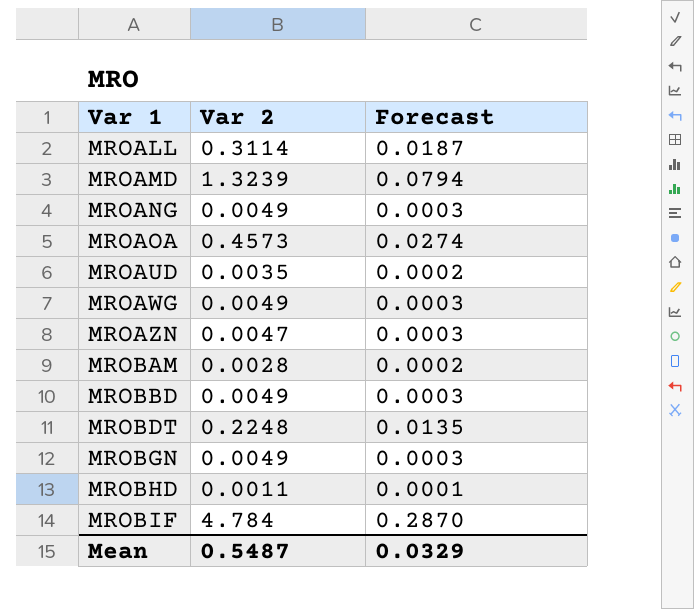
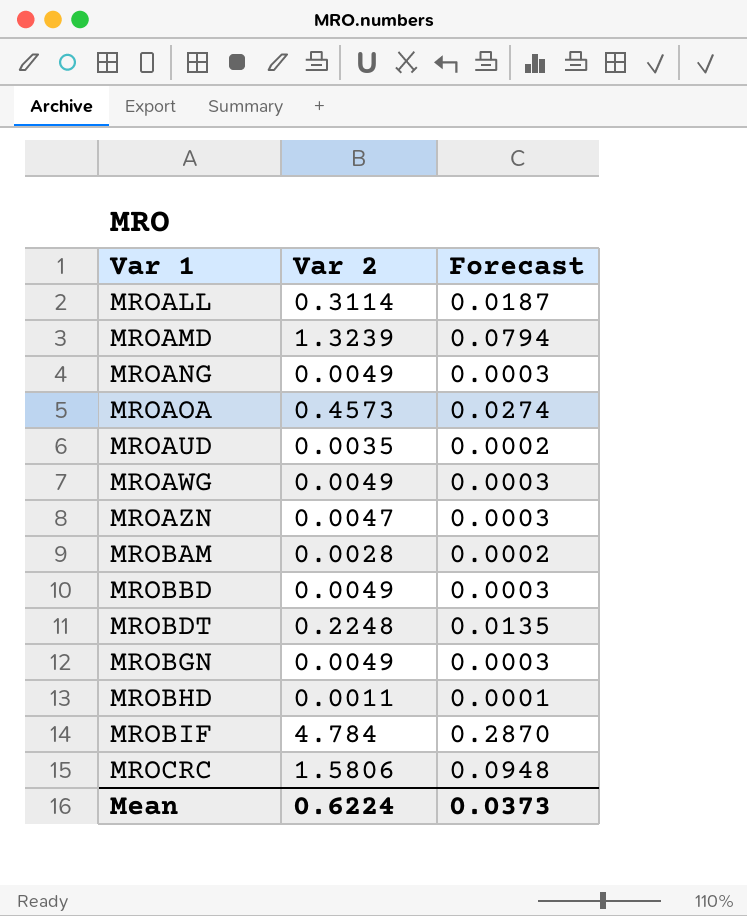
row MROCRC: none -> 1.5806 | 0.0948
Mean | Var 2: 0.5487 -> 0.6224
Mean | Forecast: 0.0329 -> 0.0373

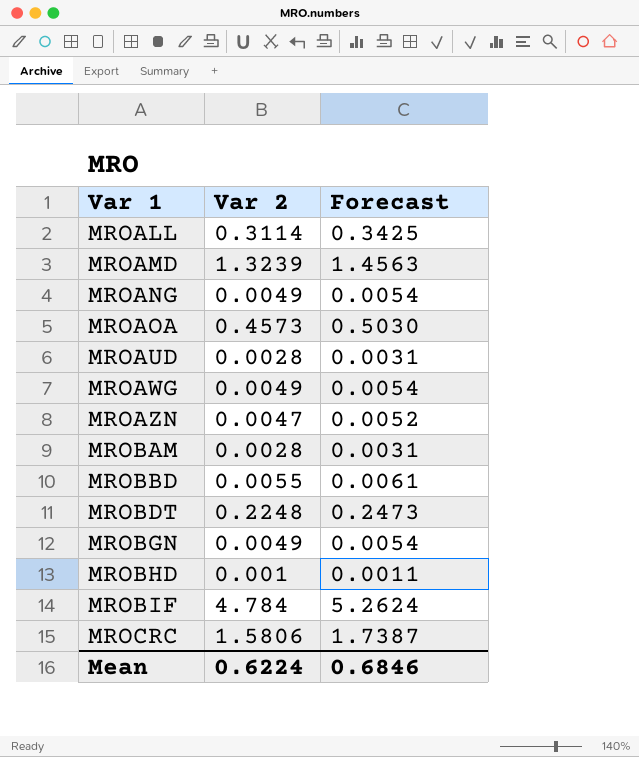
column Forecast | formula: [Var 2] * 0.06 -> [Var 2] * 1.1
MROAUD | Var 2: 0.0035 -> 0.0028
MROBBD | Var 2: 0.0049 -> 0.0055
MROBHD | Var 2: 0.0011 -> 0.001
Mean | Forecast: 0.0373 -> 0.6846

